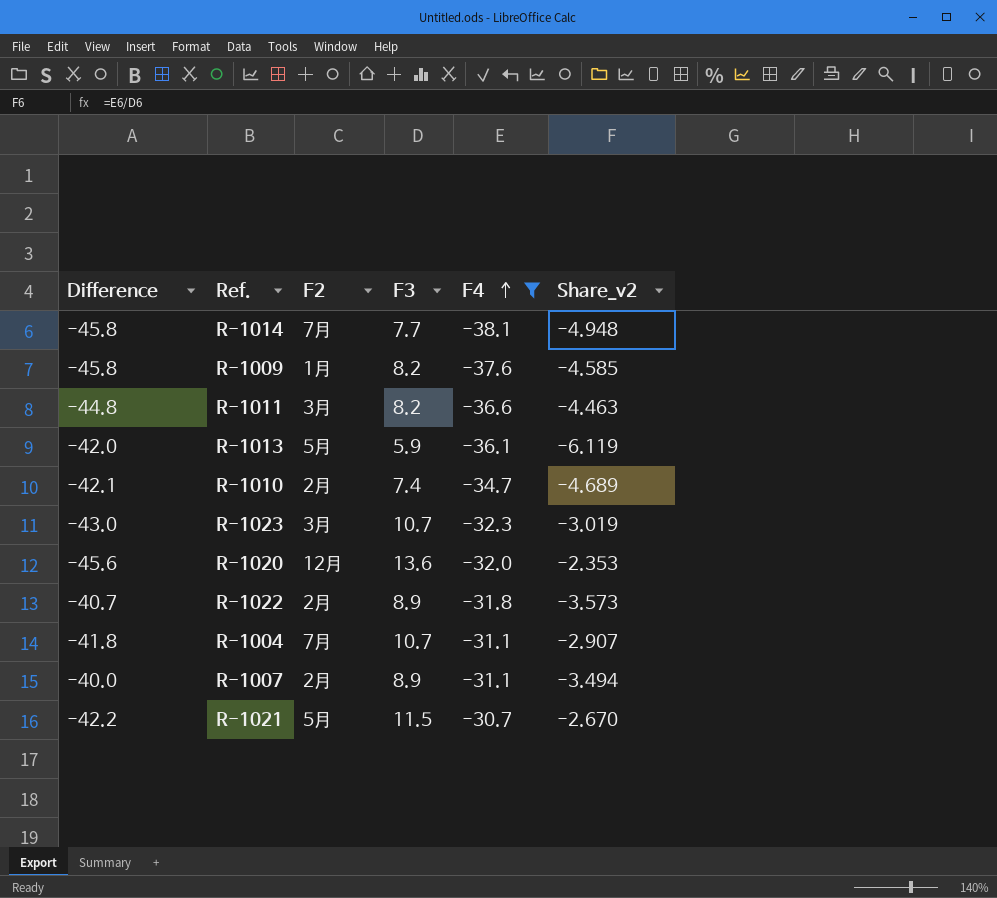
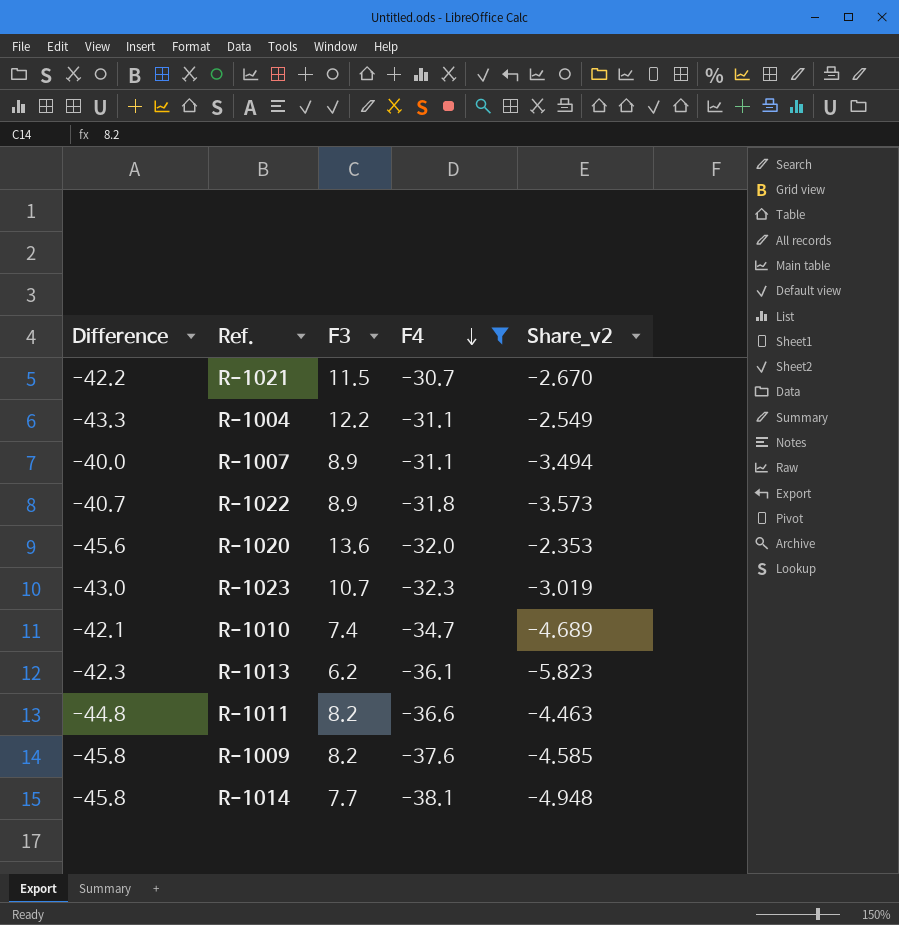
row order: F4 ascending -> F4 descending
column F2 | position: 3 -> none
R-1004 | Difference: -41.8 -> -43.3
R-1004 | F3: 10.7 -> 12.2
R-1004 | Share_v2: -2.907 -> -2.549
R-1013 | Difference: -42.0 -> -42.3
R-1013 | F3: 5.9 -> 6.2
R-1013 | Share_v2: -6.119 -> -5.823

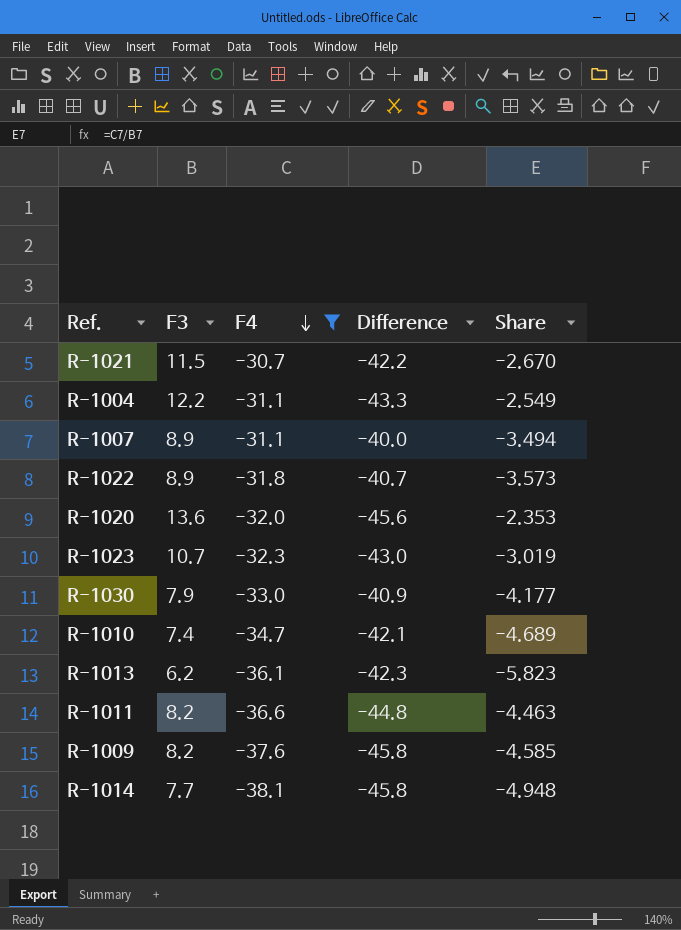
column Difference | position: 1 -> 4
column name: Share_v2 -> Share
row R-1030: none -> 7.9 | -33.0 | -40.9 | -4.177

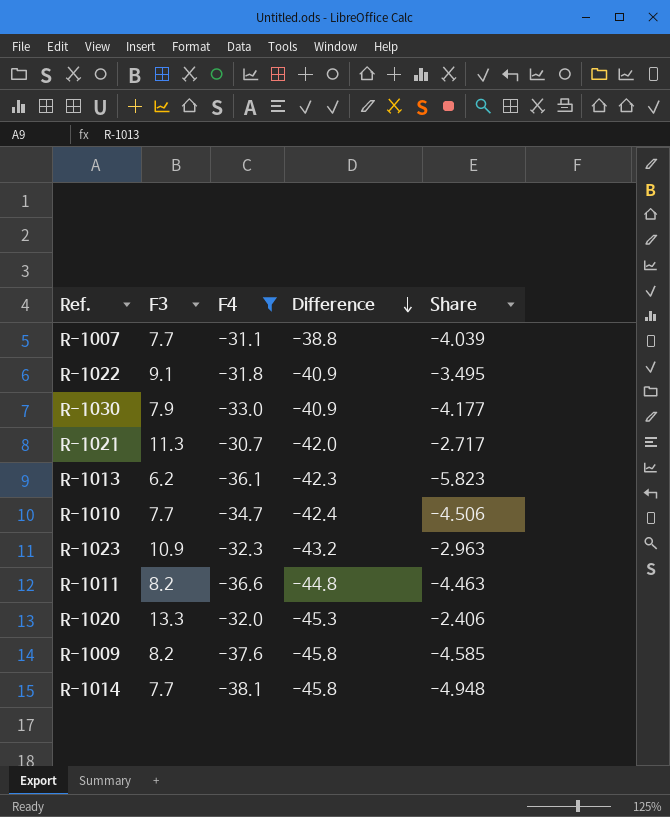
row order: F4 descending -> Difference descending
row R-1004: 12.2 | -31.1 | -43.3 | -2.549 -> none
R-1007 | F3: 8.9 -> 7.7
R-1007 | Difference: -40.0 -> -38.8
R-1007 | Share: -3.494 -> -4.039
R-1022 | F3: 8.9 -> 9.1
R-1022 | Difference: -40.7 -> -40.9
R-1022 | Share: -3.573 -> -3.495
R-1021 | F3: 11.5 -> 11.3
R-1021 | Difference: -42.2 -> -42.0
R-1021 | Share: -2.670 -> -2.717
R-1010 | F3: 7.4 -> 7.7
R-1010 | Difference: -42.1 -> -42.4
R-1010 | Share: -4.689 -> -4.506
R-1023 | F3: 10.7 -> 10.9
R-1023 | Difference: -43.0 -> -43.2
R-1023 | Share: -3.019 -> -2.963
R-1020 | F3: 13.6 -> 13.3
R-1020 | Difference: -45.6 -> -45.3
R-1020 | Share: -2.353 -> -2.406

